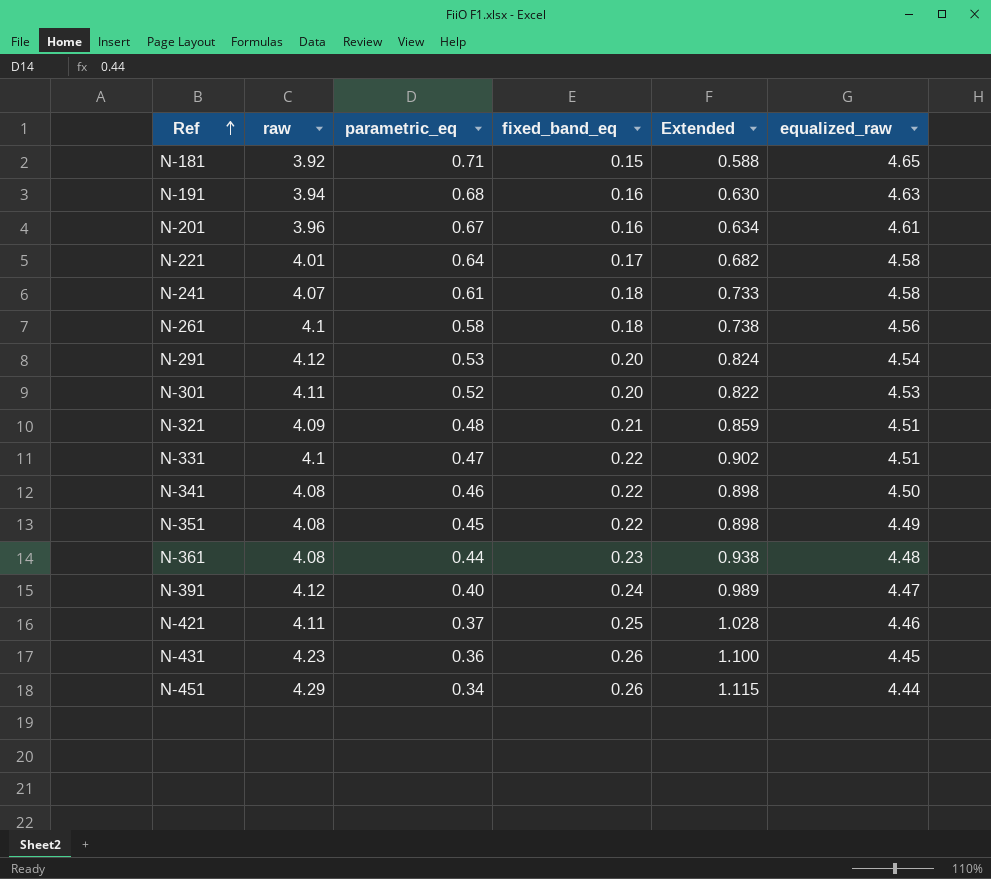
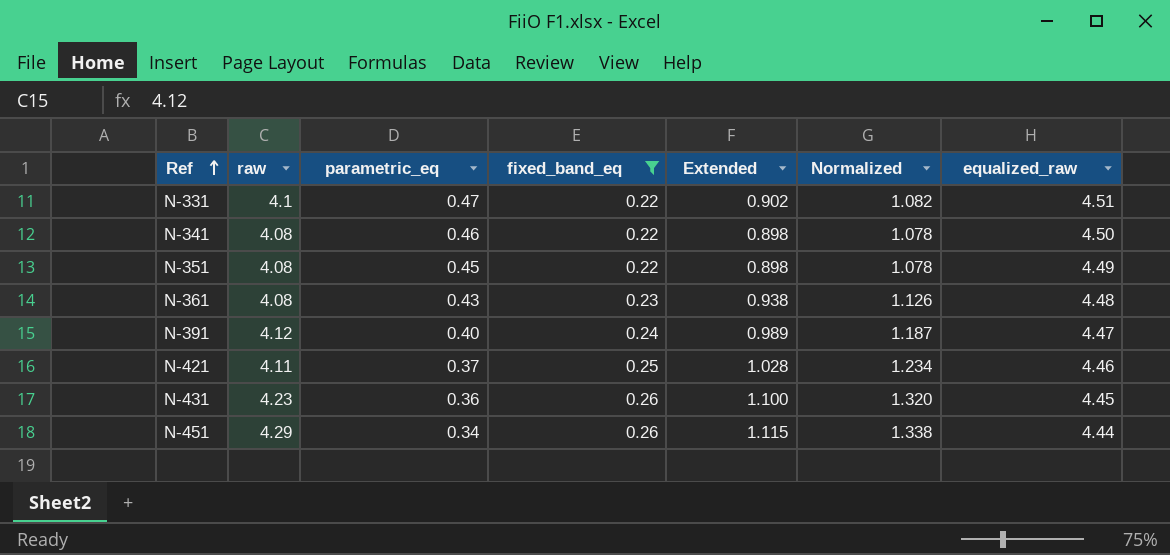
filter: none -> fixed_band_eq >= 0.22
column Normalized | formula: none -> [Extended] * 1.2
N-361 | parametric_eq: 0.44 -> 0.43

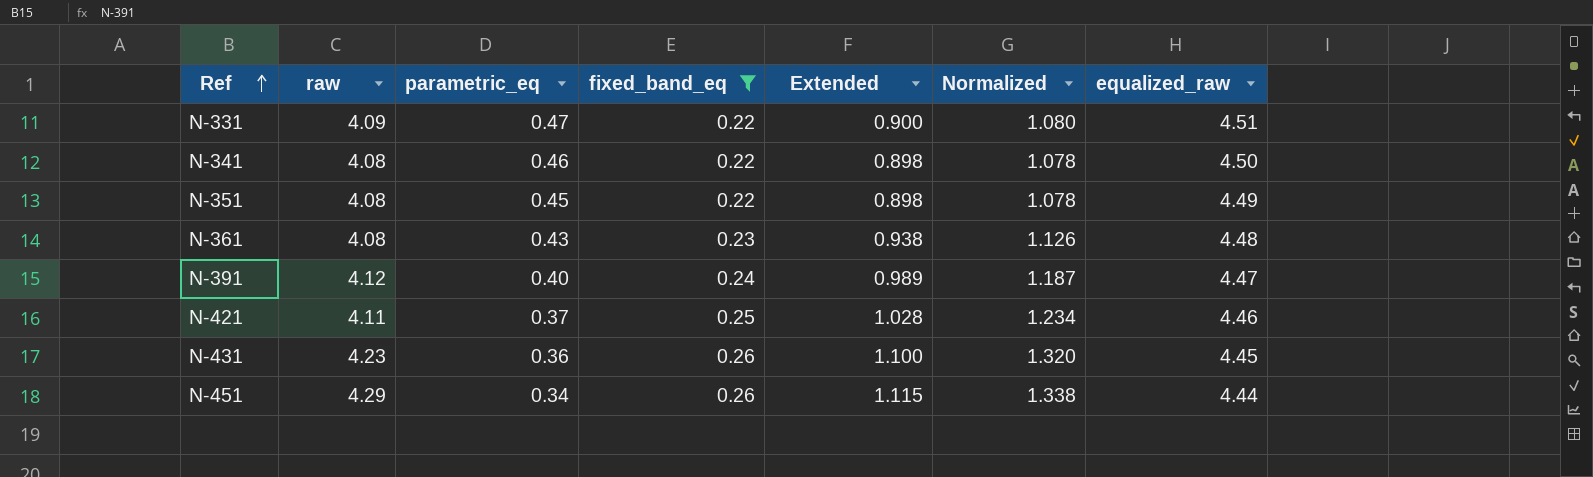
N-331 | raw: 4.1 -> 4.09
N-331 | Extended: 0.902 -> 0.900
N-331 | Normalized: 1.082 -> 1.080

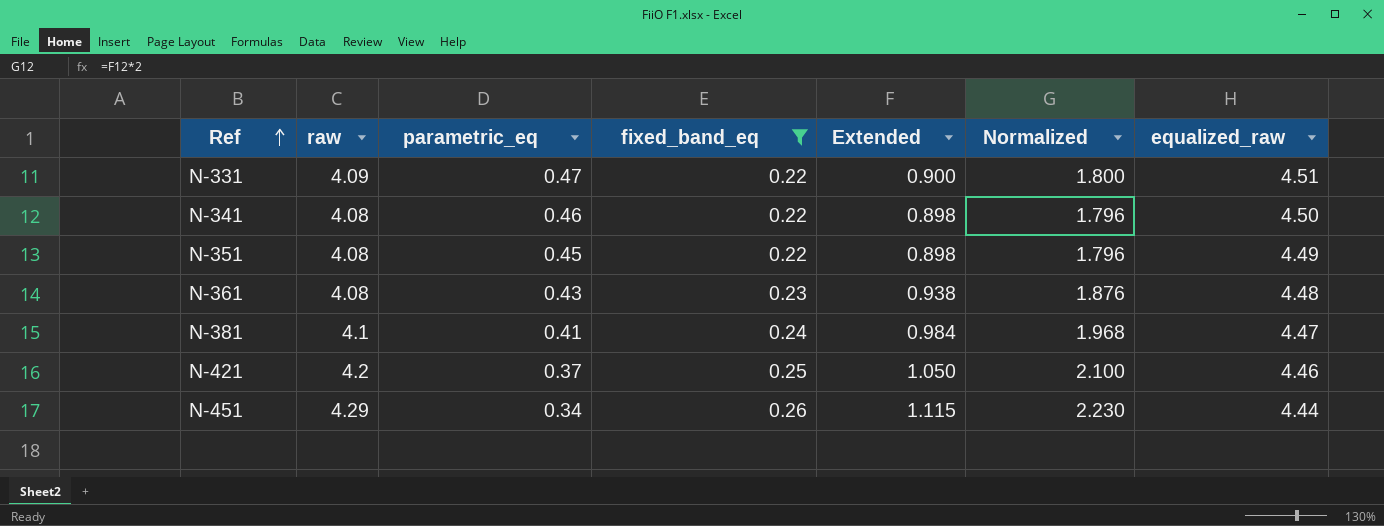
column Normalized | formula: [Extended] * 1.2 -> [Extended] * 2
row N-391: 4.12 | 0.40 | 0.24 | 0.989 | 1.187 | 4.47 -> none
row N-431: 4.23 | 0.36 | 0.26 | 1.100 | 1.320 | 4.45 -> none
row N-381: none -> 4.1 | 0.41 | 0.24 | 0.984 | 1.968 | 4.47
N-421 | raw: 4.11 -> 4.2
N-421 | Extended: 1.028 -> 1.050

